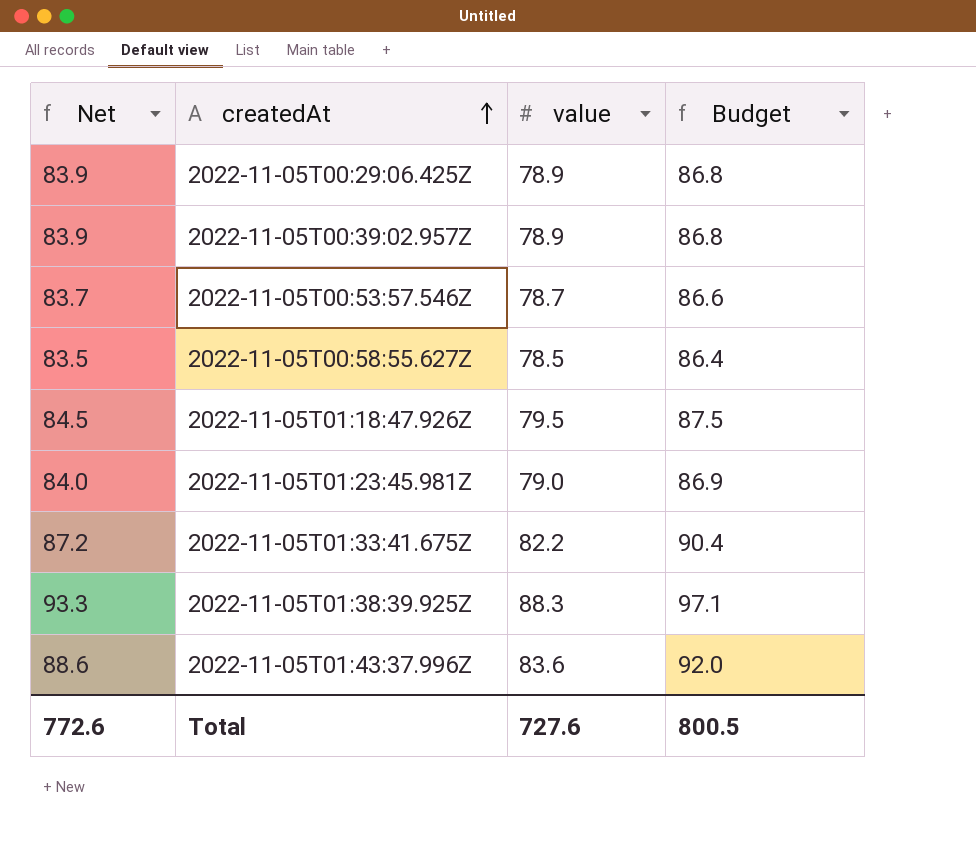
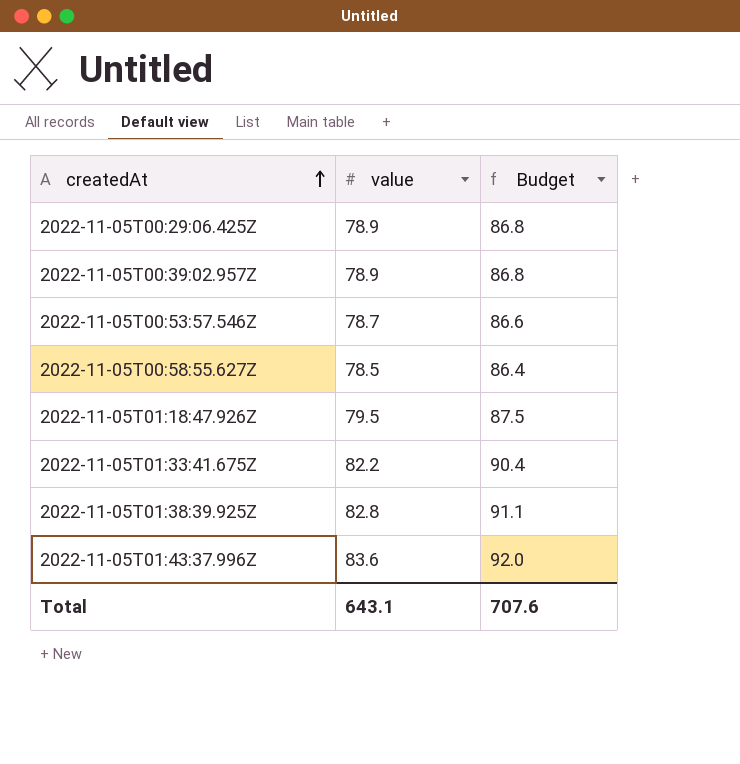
column Net | formula: [value] + 5 -> none
row 2022-11-05T01:23:45.981Z: 84.0 | 79.0 | 86.9 -> none
2022-11-05T01:38:39.925Z | value: 88.3 -> 82.8
2022-11-05T01:38:39.925Z | Budget: 97.1 -> 91.1
Total | value: 727.6 -> 643.1
Total | Budget: 800.5 -> 707.6

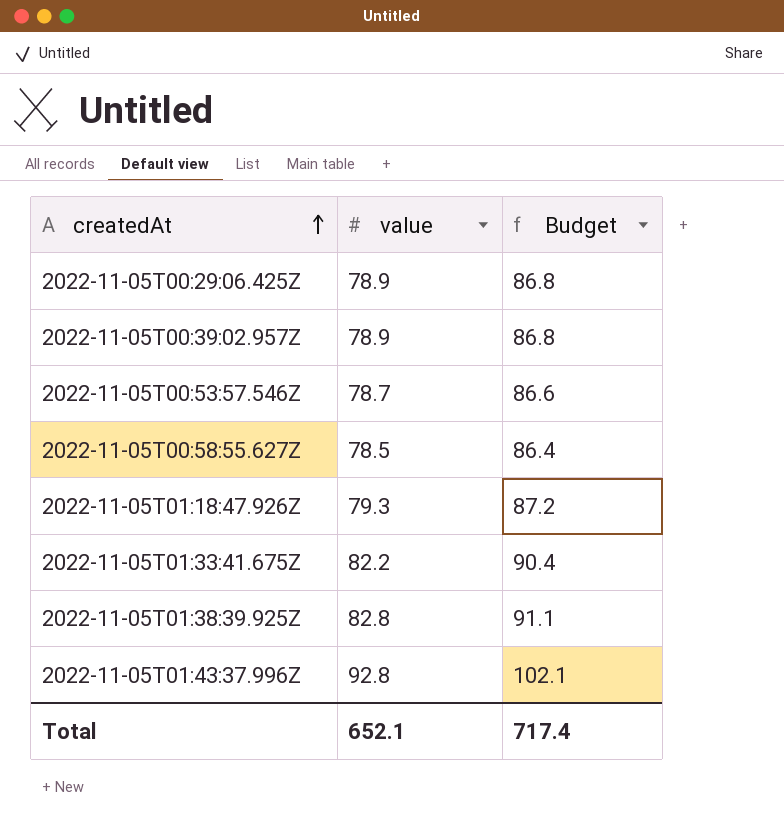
2022-11-05T01:18:47.926Z | value: 79.5 -> 79.3
2022-11-05T01:18:47.926Z | Budget: 87.5 -> 87.2
2022-11-05T01:43:37.996Z | value: 83.6 -> 92.8
2022-11-05T01:43:37.996Z | Budget: 92.0 -> 102.1
Total | value: 643.1 -> 652.1
Total | Budget: 707.6 -> 717.4

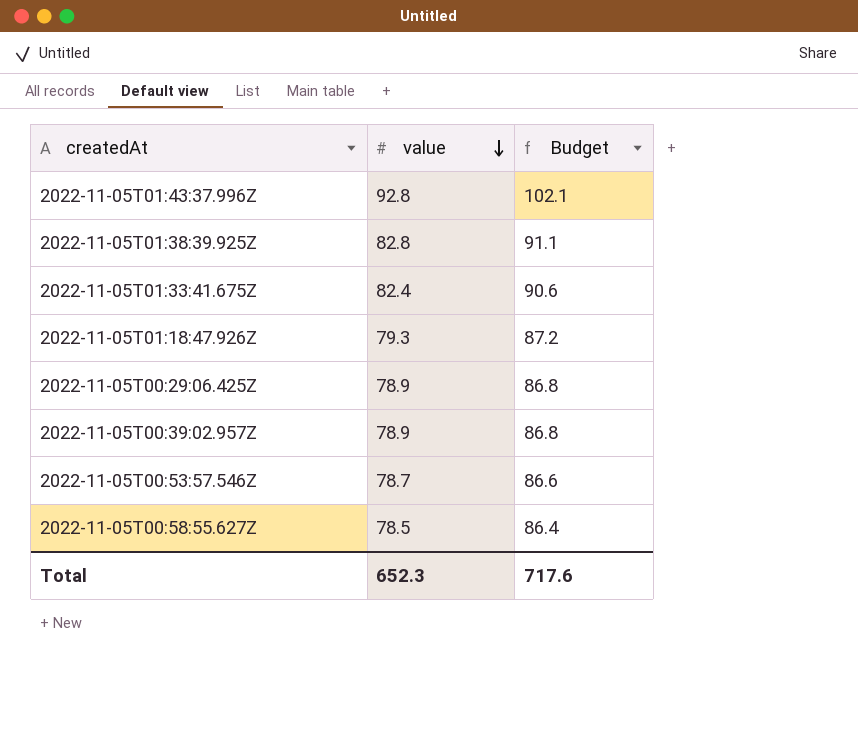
row order: createdAt ascending -> value descending
2022-11-05T01:33:41.675Z | value: 82.2 -> 82.4
2022-11-05T01:33:41.675Z | Budget: 90.4 -> 90.6
Total | value: 652.1 -> 652.3
Total | Budget: 717.4 -> 717.6

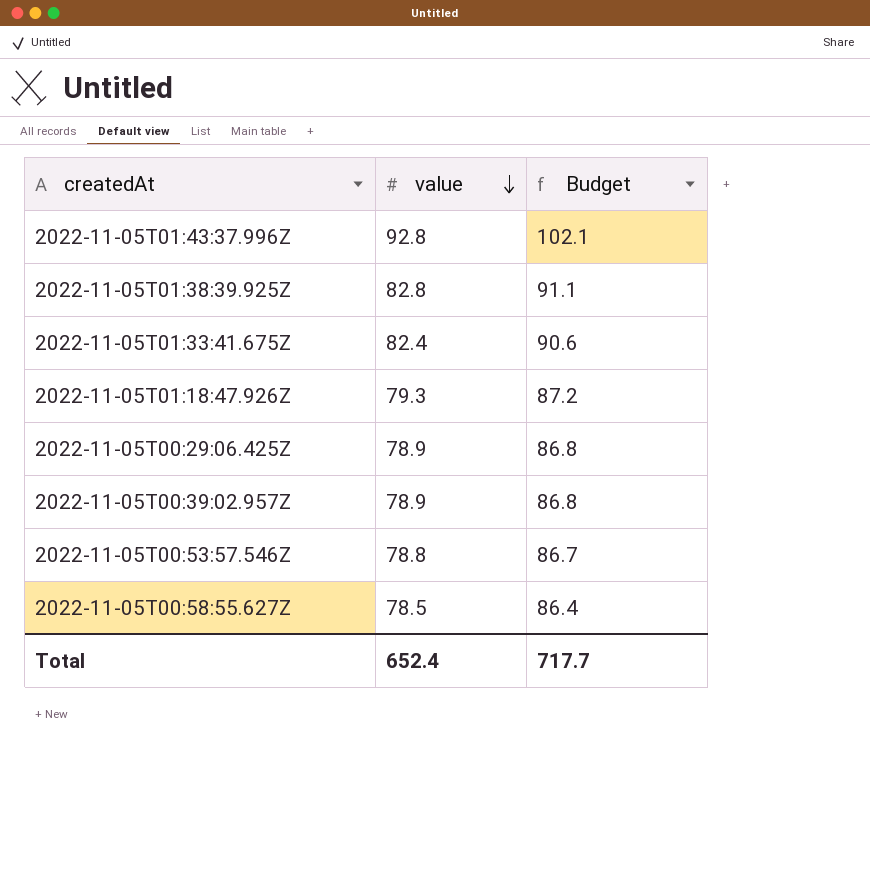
2022-11-05T00:53:57.546Z | value: 78.7 -> 78.8
2022-11-05T00:53:57.546Z | Budget: 86.6 -> 86.7
Total | value: 652.3 -> 652.4
Total | Budget: 717.6 -> 717.7

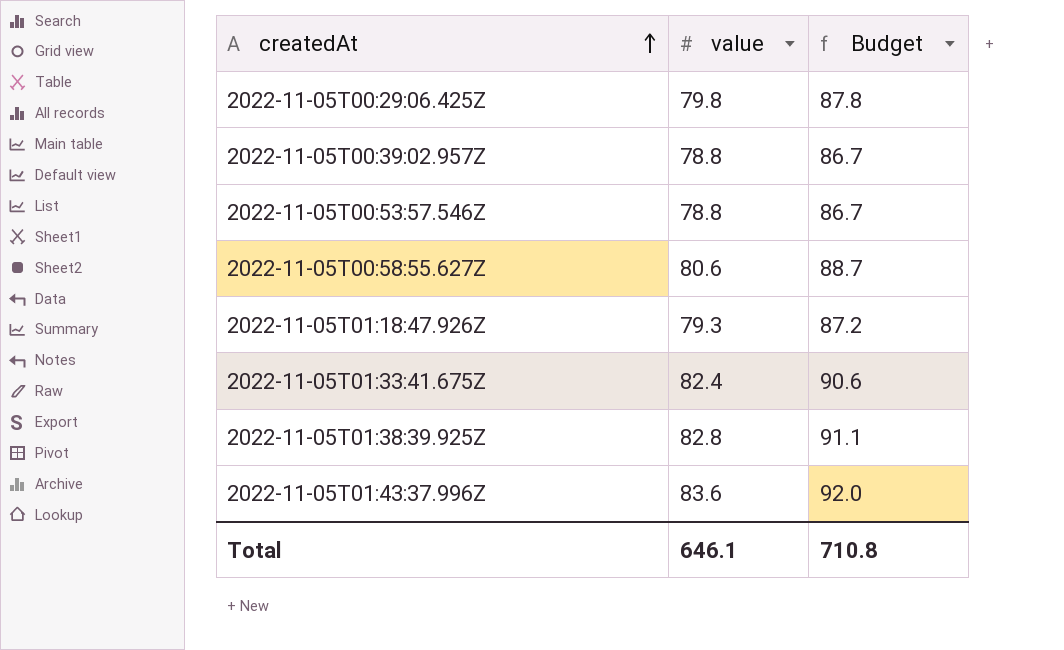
row order: value descending -> createdAt ascending
2022-11-05T00:29:06.425Z | value: 78.9 -> 79.8
2022-11-05T00:29:06.425Z | Budget: 86.8 -> 87.8
2022-11-05T00:39:02.957Z | value: 78.9 -> 78.8
2022-11-05T00:39:02.957Z | Budget: 86.8 -> 86.7
2022-11-05T00:58:55.627Z | value: 78.5 -> 80.6
2022-11-05T00:58:55.627Z | Budget: 86.4 -> 88.7
2022-11-05T01:43:37.996Z | value: 92.8 -> 83.6
2022-11-05T01:43:37.996Z | Budget: 102.1 -> 92.0
Total | value: 652.4 -> 646.1
Total | Budget: 717.7 -> 710.8

